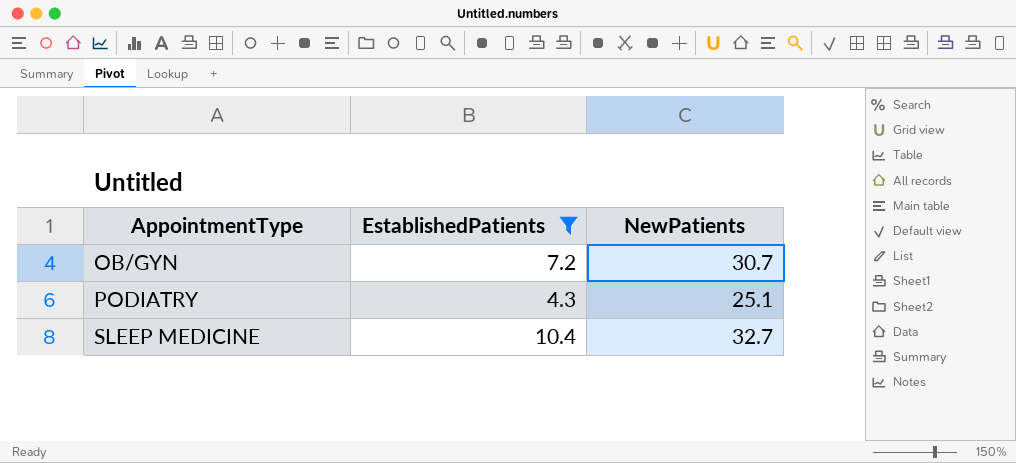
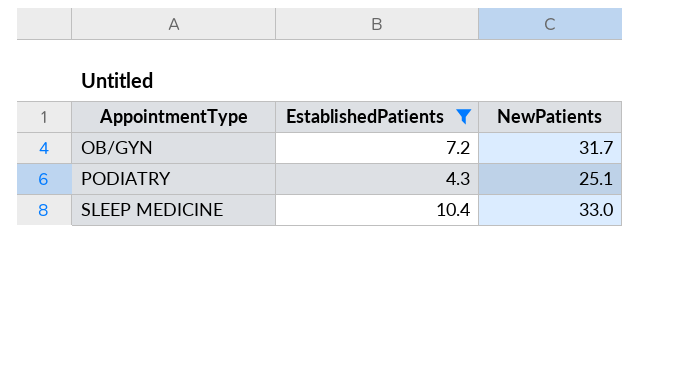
OB/GYN | NewPatients: 30.7 -> 31.7
SLEEP MEDICINE | NewPatients: 32.7 -> 33.0

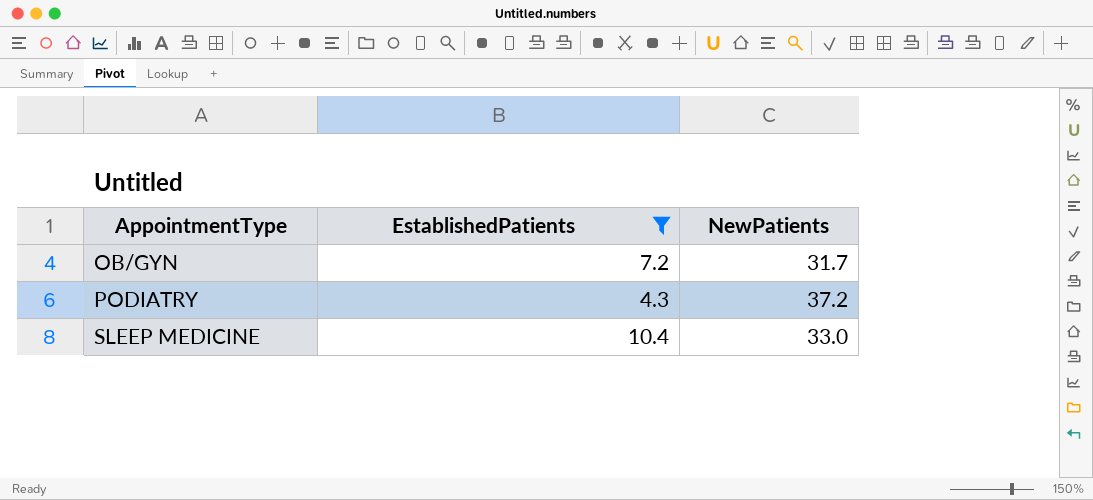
PODIATRY | NewPatients: 25.1 -> 37.2

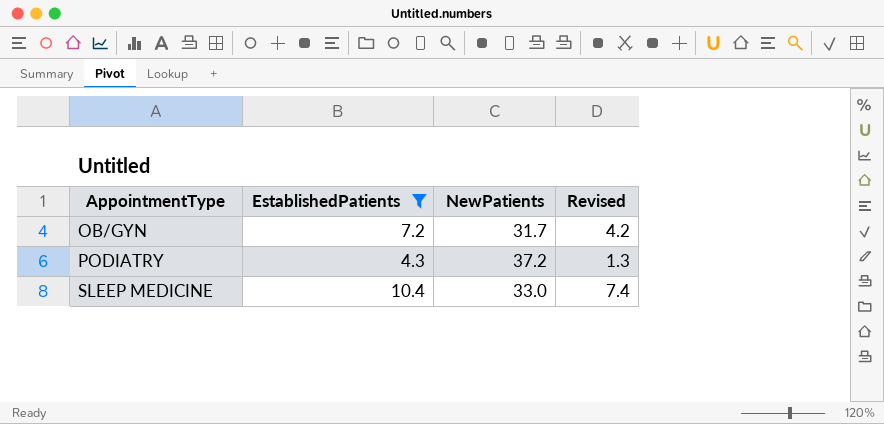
column Revised | formula: none -> [EstablishedPatients] - 3

